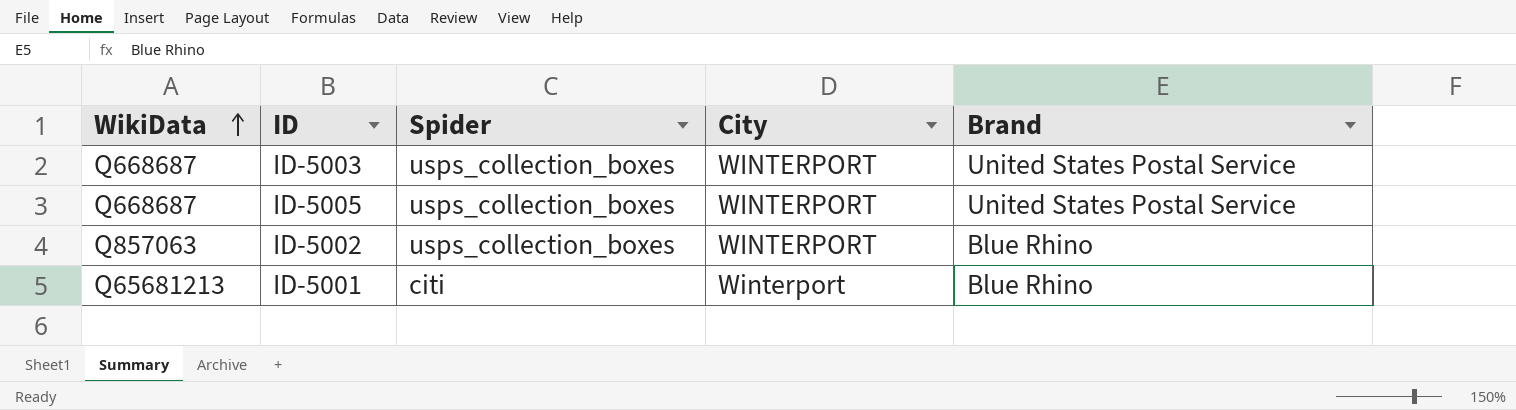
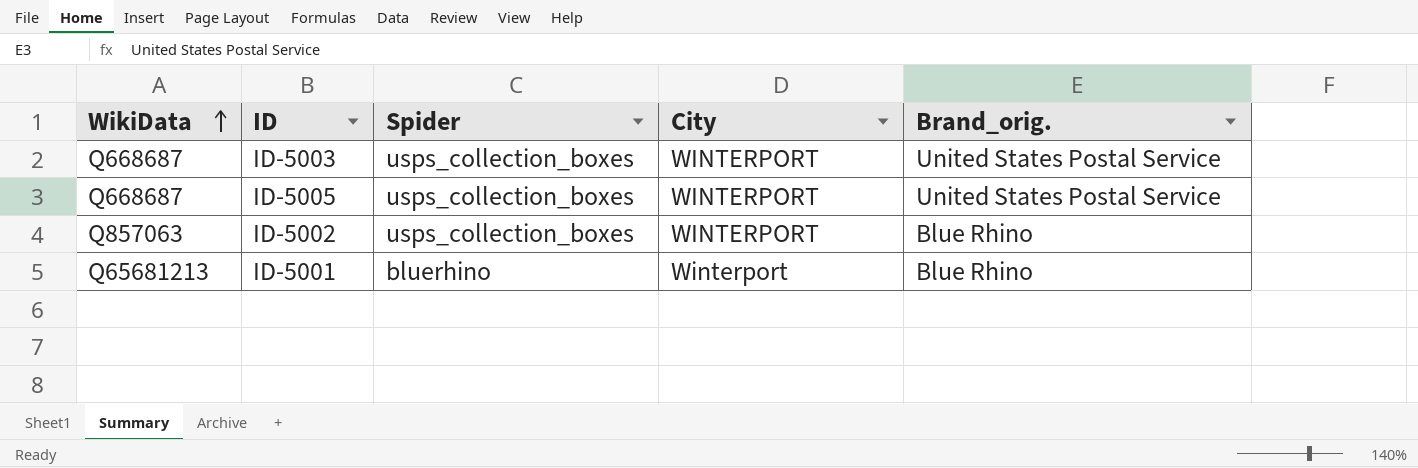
column name: Brand -> Brand_orig.
ID-5001 | Spider: citi -> bluerhino

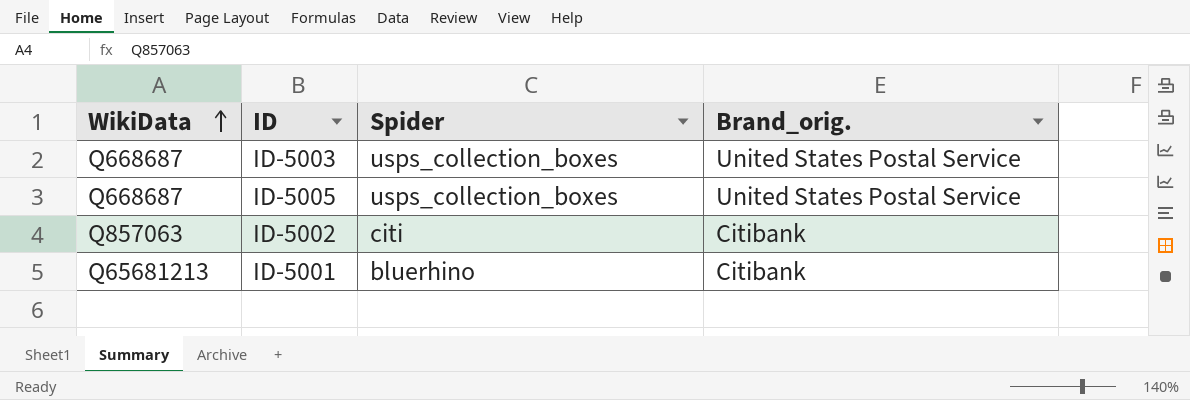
column City | position: 4 -> none
ID-5002 | Spider: usps_collection_boxes -> citi
ID-5002 | Brand_orig.: Blue Rhino -> Citibank
ID-5001 | Brand_orig.: Blue Rhino -> Citibank

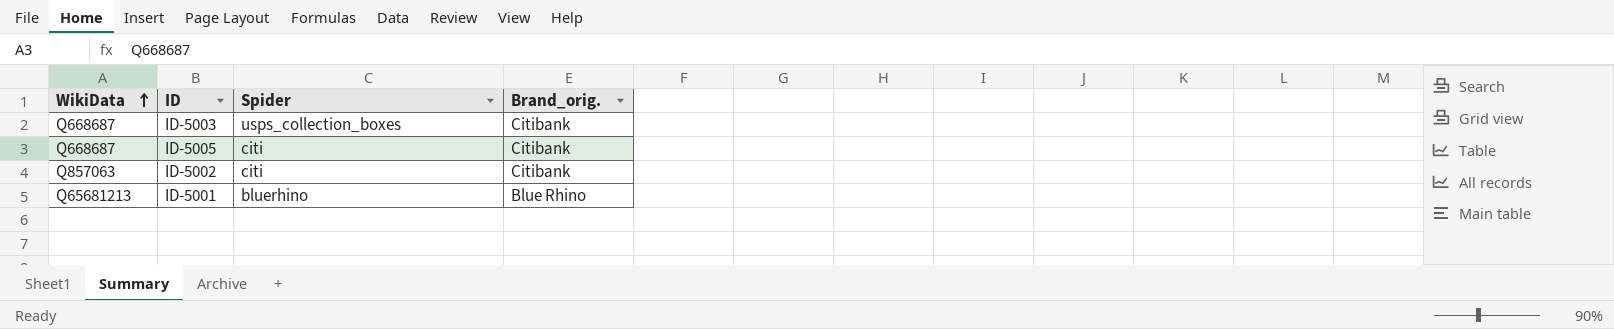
ID-5003 | Brand_orig.: United States Postal Service -> Citibank
ID-5005 | Spider: usps_collection_boxes -> citi
ID-5005 | Brand_orig.: United States Postal Service -> Citibank
ID-5001 | Brand_orig.: Citibank -> Blue Rhino

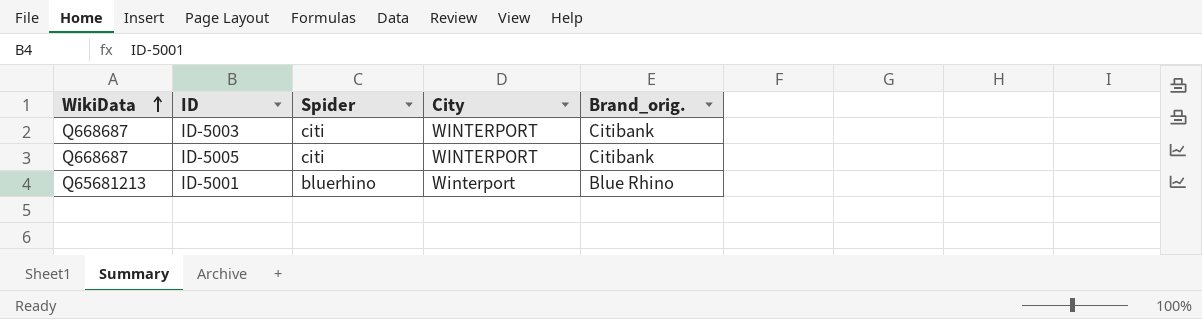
column City | position: none -> 4
row ID-5002: Q857063 | citi | Citibank -> none
ID-5003 | Spider: usps_collection_boxes -> citi

